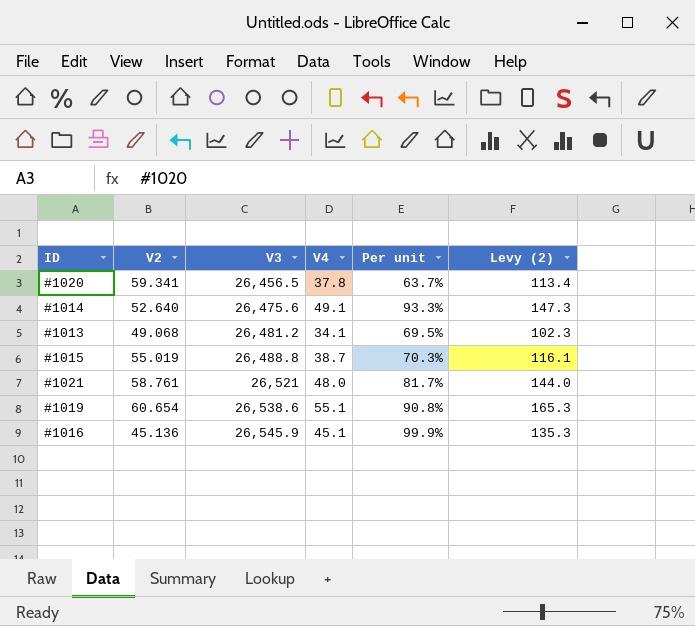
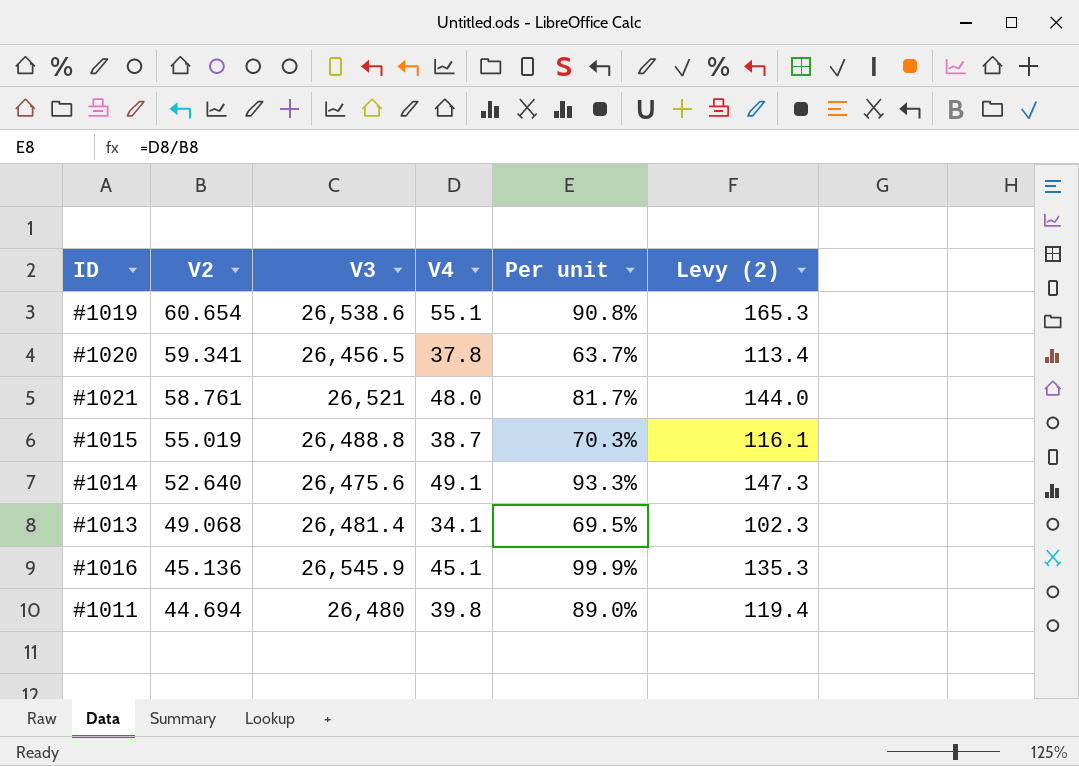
row order: V3 ascending -> V2 descending
#1013 | V3: 26,481.2 -> 26,481.4
row #1011: none -> 44.694 | 26,480 | 39.8 | 89.0% | 119.4

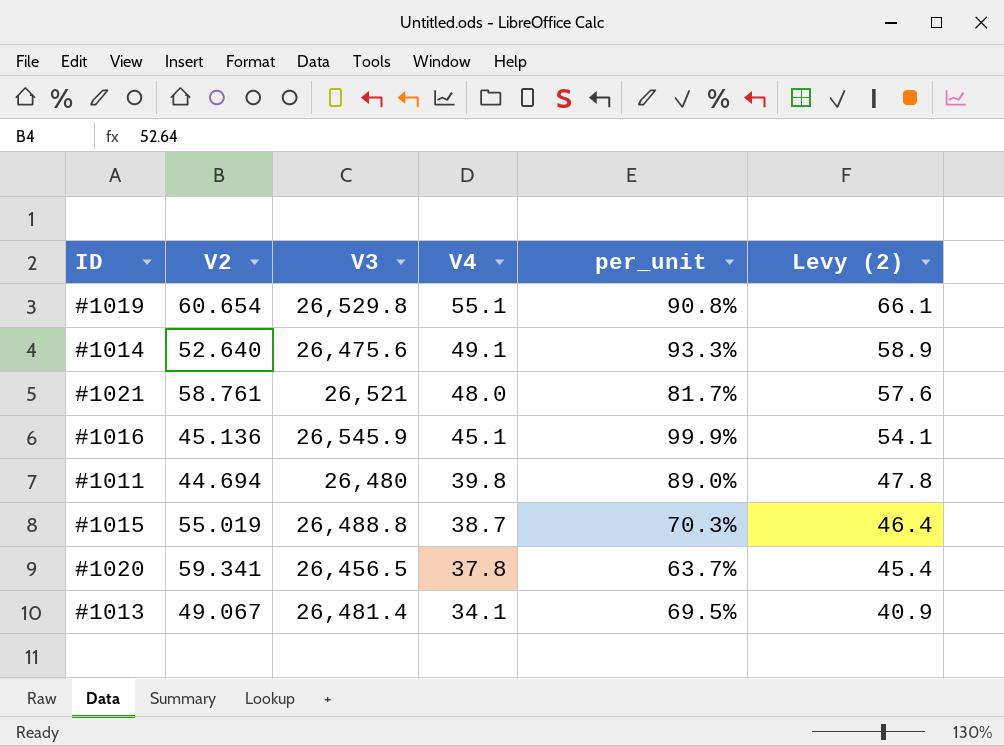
row order: V2 descending -> V4 descending
column name: Per unit -> per_unit
column Levy (2) | formula: [V4] * 3 -> [V4] * 1.2
#1019 | V3: 26,538.6 -> 26,529.8
#1013 | V2: 49.068 -> 49.067

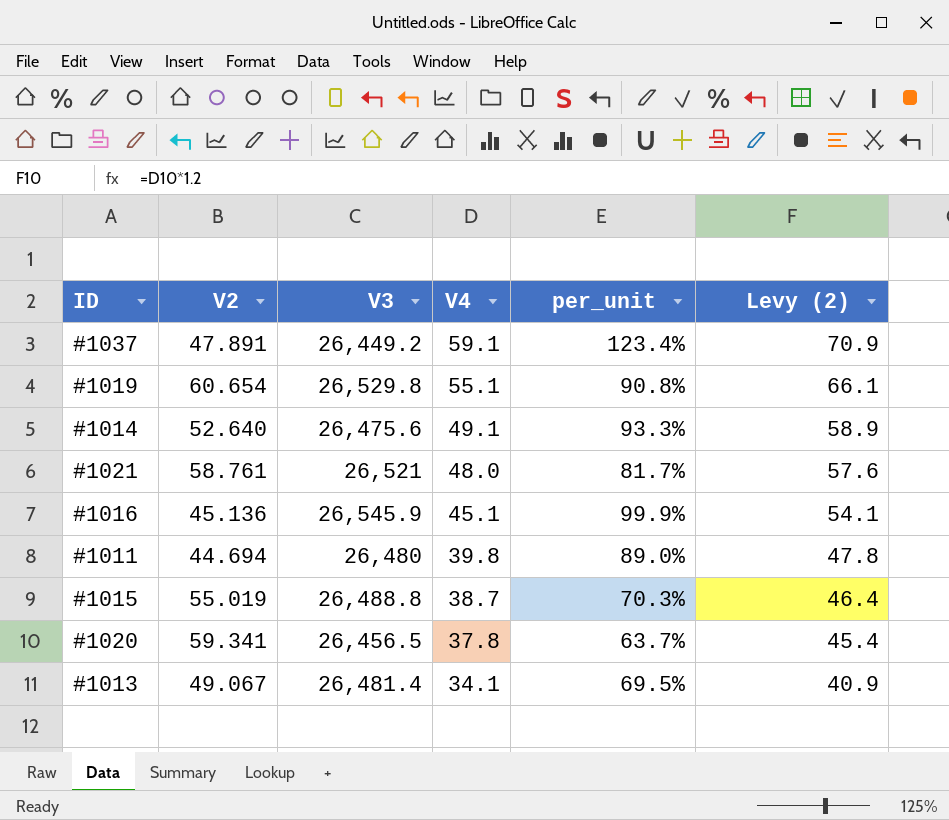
row #1037: none -> 47.891 | 26,449.2 | 59.1 | 123.4% | 70.9

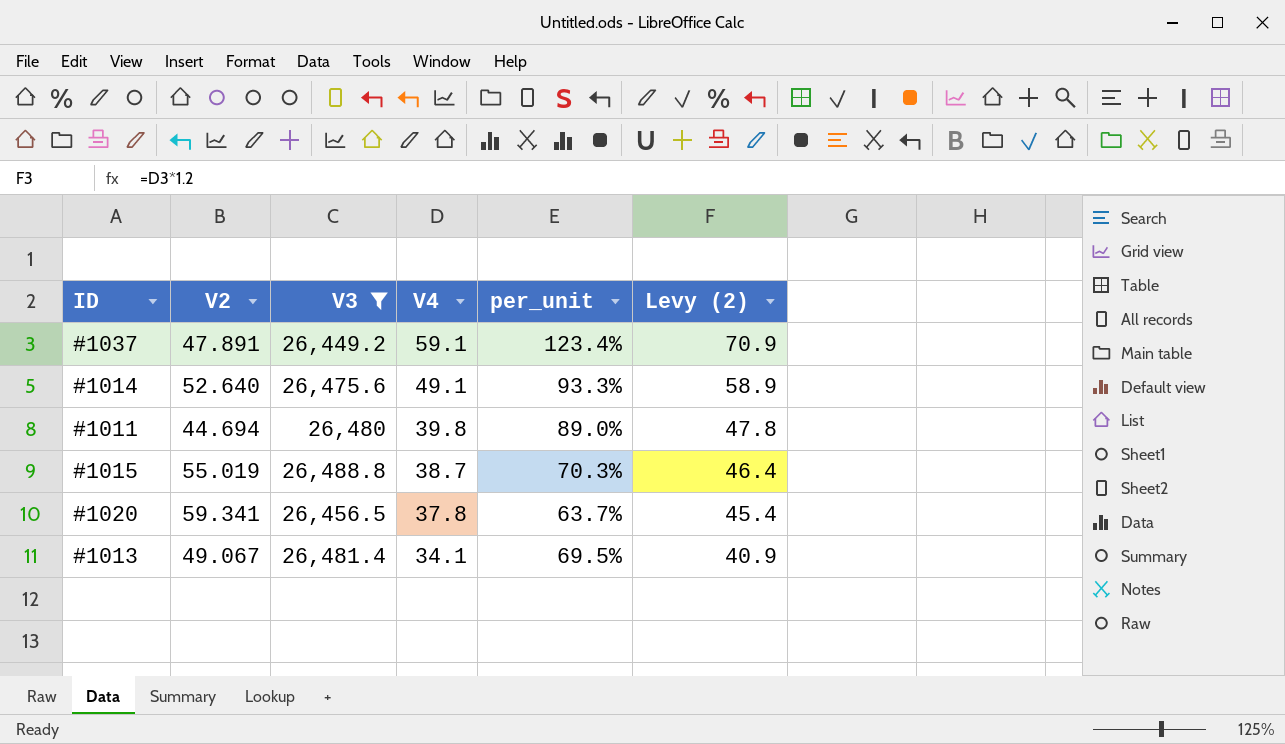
filter: none -> V3 <= 26,488.8

